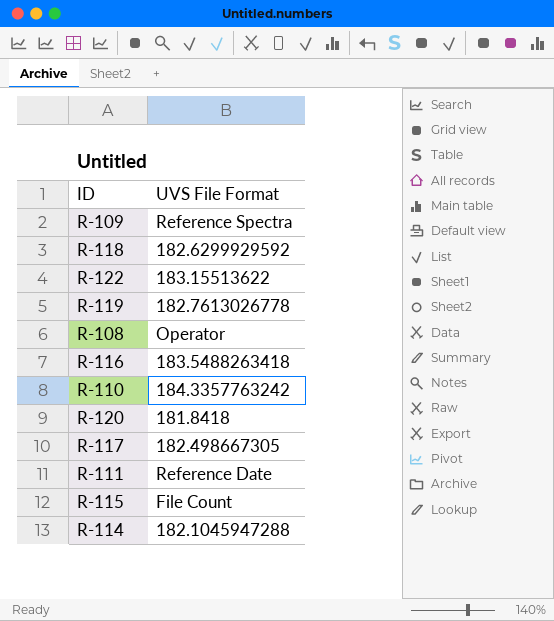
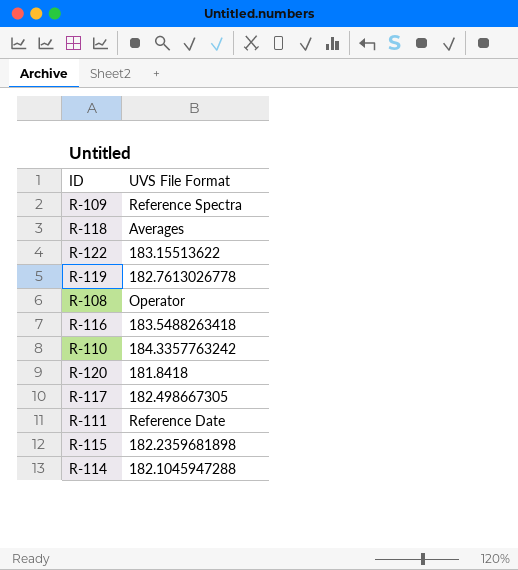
R-118 | UVS File Format: 182.6299929592 -> Averages
R-115 | UVS File Format: File Count -> 182.2359681898

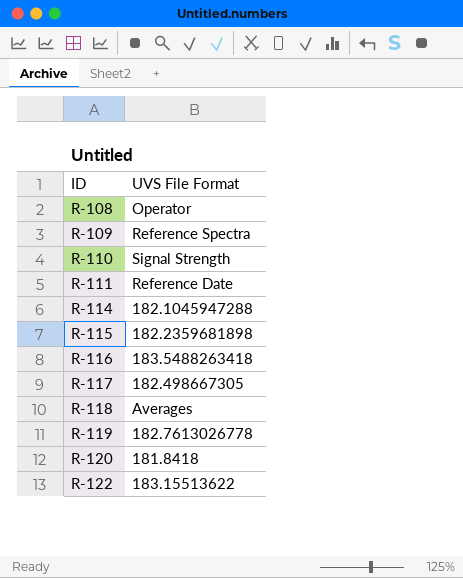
row order: none -> ID ascending
R-110 | UVS File Format: 184.3357763242 -> Signal Strength

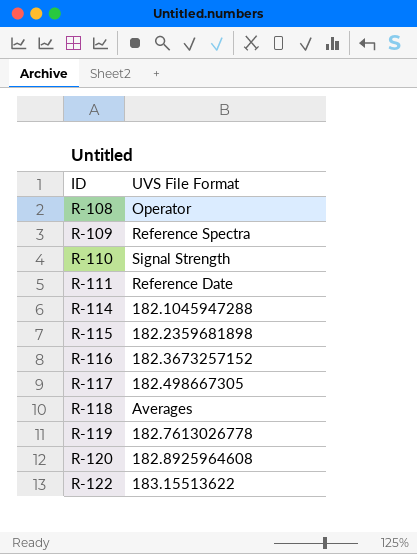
R-116 | UVS File Format: 183.5488263418 -> 182.3673257152
R-120 | UVS File Format: 181.8418 -> 182.8925964608

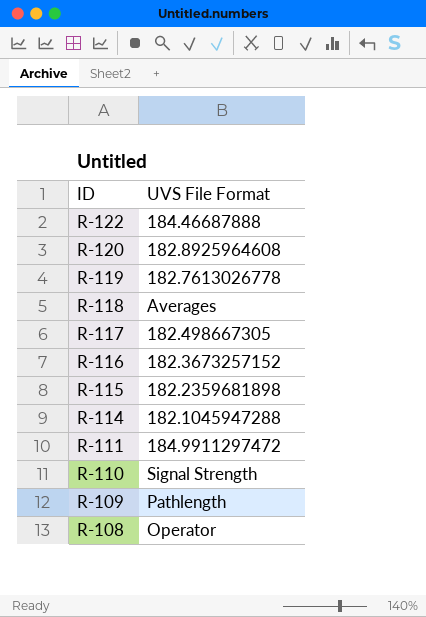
row order: ID ascending -> ID descending
R-122 | UVS File Format: 183.15513622 -> 184.46687888
R-111 | UVS File Format: Reference Date -> 184.9911297472
R-109 | UVS File Format: Reference Spectra -> Pathlength

